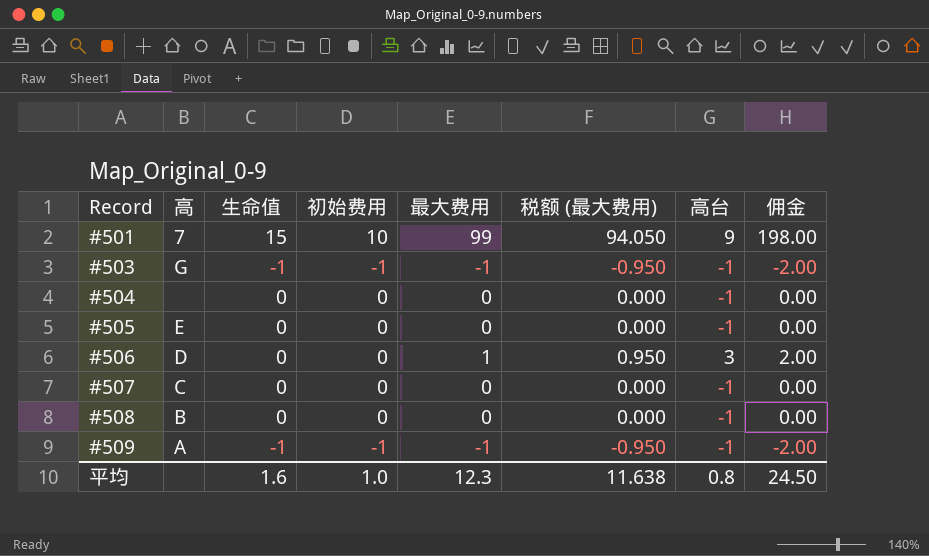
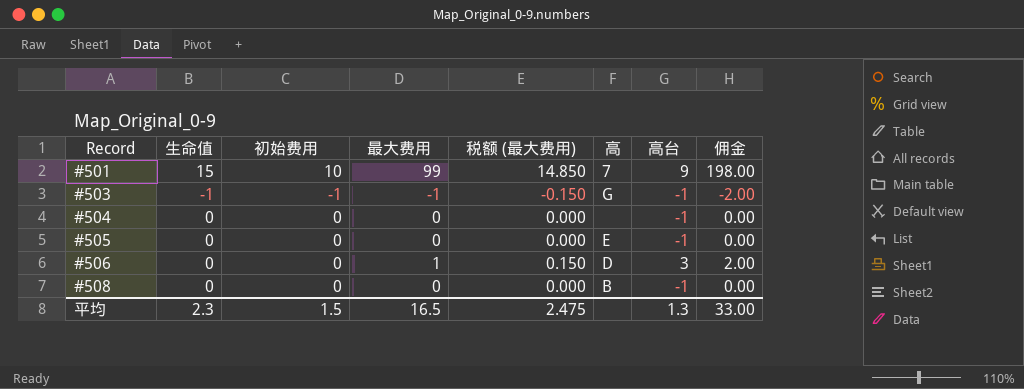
column 税额 (最大费用) | formula: [最大费用] * 0.95 -> [最大费用] * 0.15
column 高 | position: 2 -> 6
row #507: C | 0 | 0 | 0 | 0.000 | -1 | 0.00 -> none
row #509: A | -1 | -1 | -1 | -0.950 | -1 | -2.00 -> none
平均 | 生命值: 1.6 -> 2.3
平均 | 初始费用: 1.0 -> 1.5
平均 | 最大费用: 12.3 -> 16.5
平均 | 税额 (最大费用): 11.638 -> 2.475
平均 | 高台: 0.8 -> 1.3
平均 | 佣金: 24.50 -> 33.00

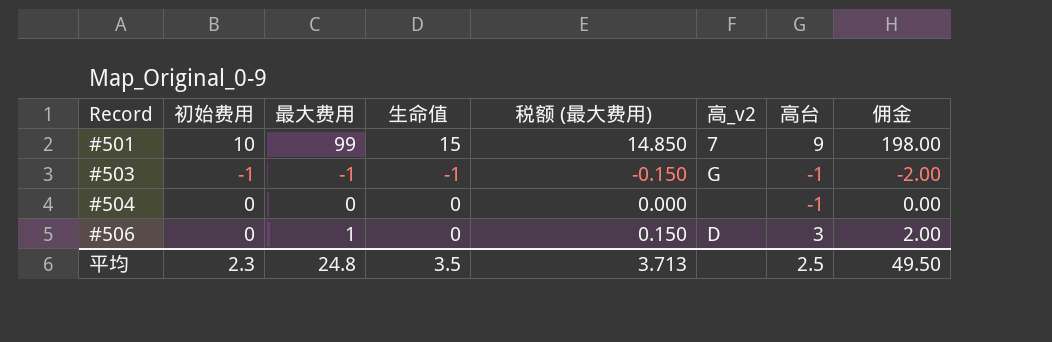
column 生命值 | position: 2 -> 4
column name: 高 -> 高_v2
row #505: 0 | 0 | 0 | 0.000 | E | -1 | 0.00 -> none
row #508: 0 | 0 | 0 | 0.000 | B | -1 | 0.00 -> none
平均 | 初始费用: 1.5 -> 2.3
平均 | 最大费用: 16.5 -> 24.8
平均 | 生命值: 2.3 -> 3.5
平均 | 税额 (最大费用): 2.475 -> 3.713
平均 | 高台: 1.3 -> 2.5
平均 | 佣金: 33.00 -> 49.50

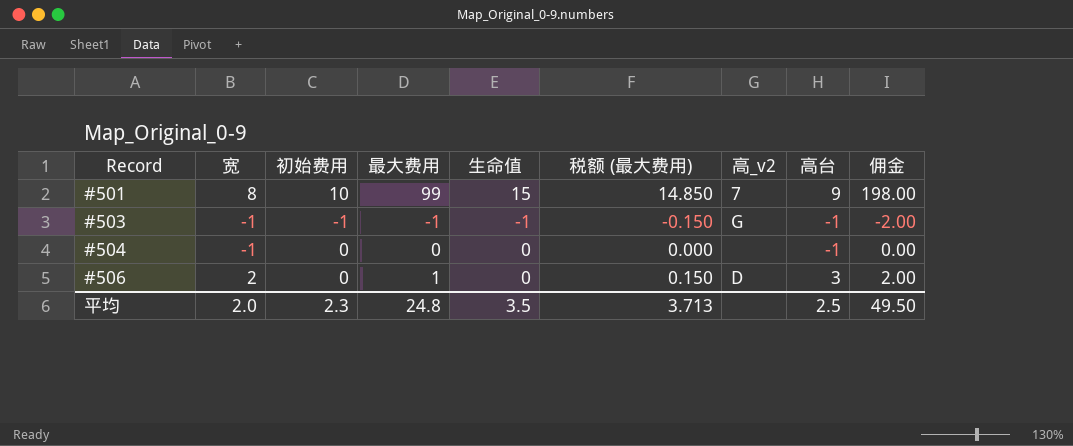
column 宽 | position: none -> 2

